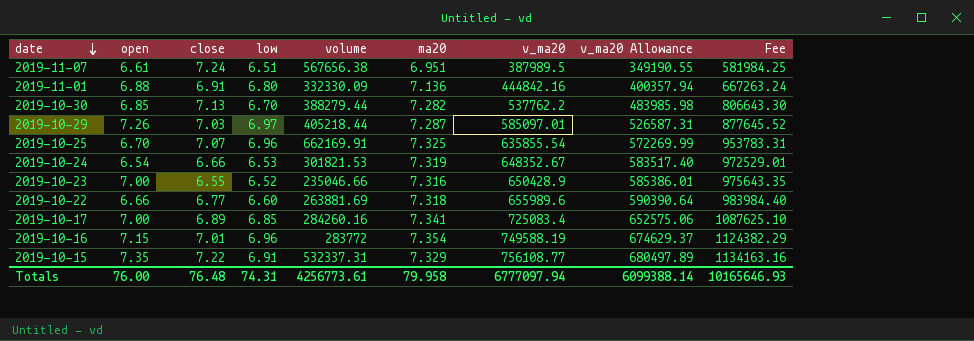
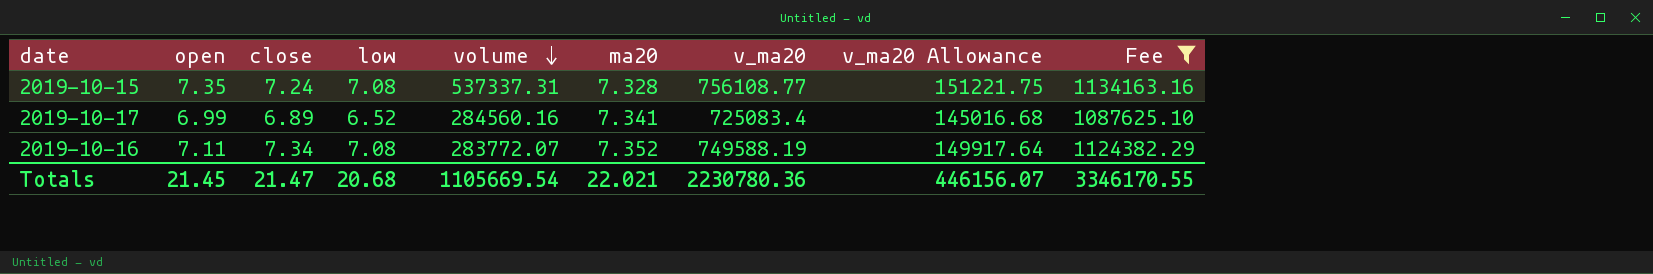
filter: none -> Fee >= 1087625.10
row order: date descending -> volume descending
column v_ma20 Allowance | formula: [v_ma20] * 0.9 -> [v_ma20] * 0.2
2019-10-15 | close: 7.22 -> 7.24
2019-10-15 | low: 6.91 -> 7.08
2019-10-15 | volume: 532337.31 -> 537337.31
2019-10-15 | ma20: 7.329 -> 7.328
2019-10-17 | open: 7.00 -> 6.99
2019-10-17 | low: 6.85 -> 6.52
2019-10-17 | volume: 284260.16 -> 284560.16
2019-10-16 | open: 7.15 -> 7.11
2019-10-16 | close: 7.01 -> 7.34
2019-10-16 | low: 6.96 -> 7.08
2019-10-16 | volume: 283772 -> 283772.07
2019-10-16 | ma20: 7.354 -> 7.352
Totals | open: 76.00 -> 21.45
Totals | close: 76.48 -> 21.47
Totals | low: 74.31 -> 20.68
Totals | volume: 4256773.61 -> 1105669.54
Totals | ma20: 79.958 -> 22.021
Totals | v_ma20: 6777097.94 -> 2230780.36
Totals | v_ma20 Allowance: 6099388.14 -> 446156.07
Totals | Fee: 10165646.93 -> 3346170.55

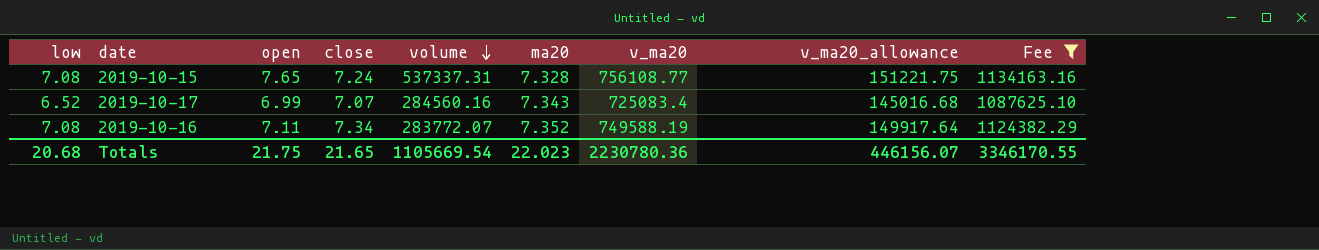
column low | position: 4 -> 1
column name: v_ma20 Allowance -> v_ma20_allowance
2019-10-15 | open: 7.35 -> 7.65
2019-10-17 | close: 6.89 -> 7.07
2019-10-17 | ma20: 7.341 -> 7.343
Totals | open: 21.45 -> 21.75
Totals | close: 21.47 -> 21.65
Totals | ma20: 22.021 -> 22.023

